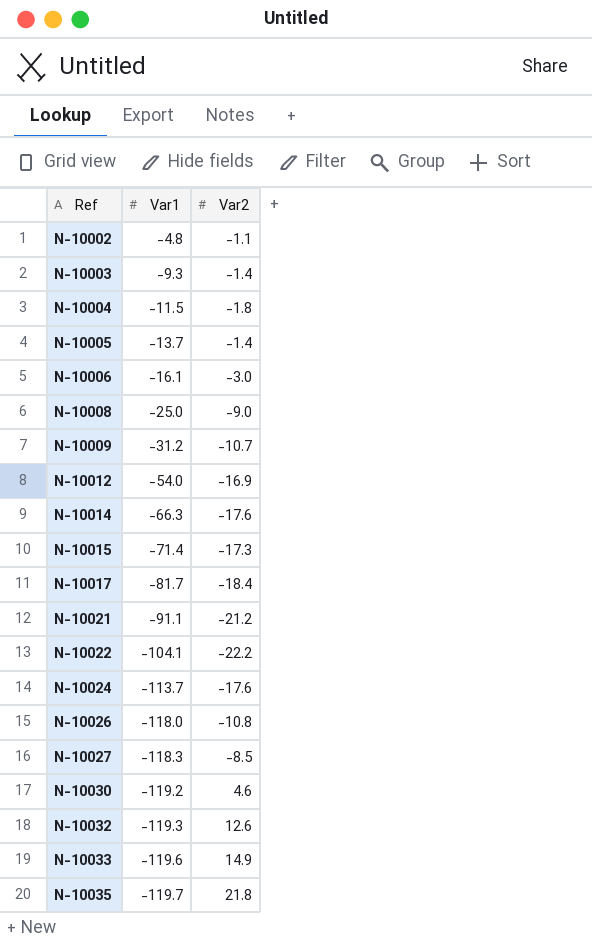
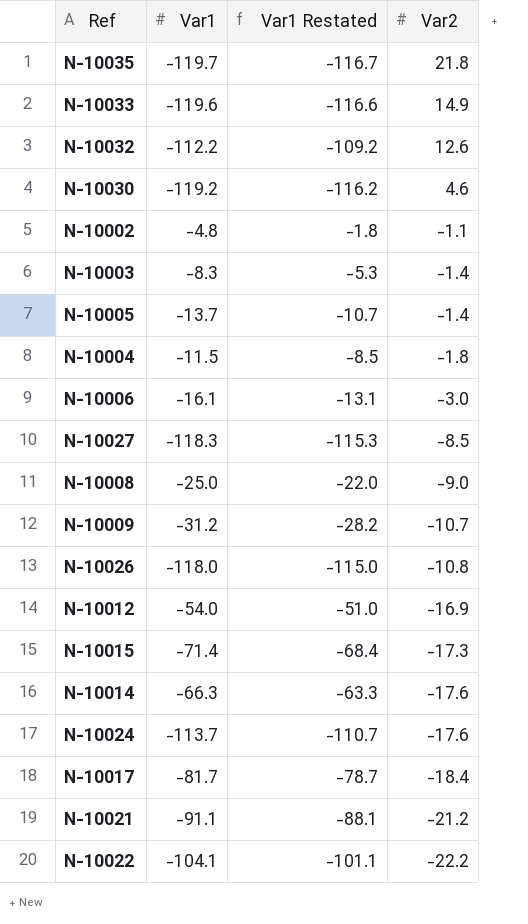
row order: Ref ascending -> Var2 descending
column Var1 Restated | formula: none -> [Var1] + 3
N-10032 | Var1: -119.3 -> -112.2
N-10003 | Var1: -9.3 -> -8.3

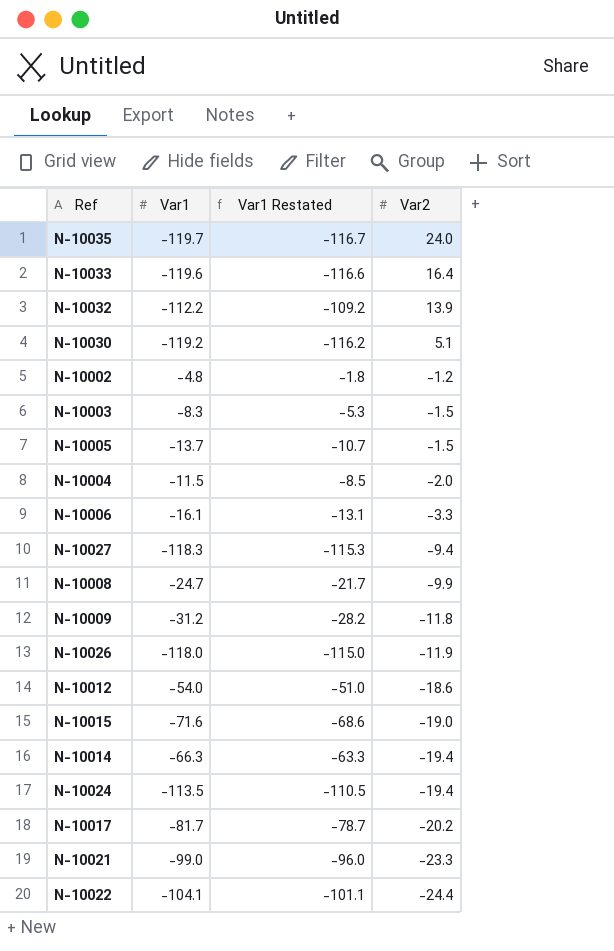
N-10035 | Var2: 21.8 -> 24.0
N-10033 | Var2: 14.9 -> 16.4
N-10032 | Var2: 12.6 -> 13.9
N-10030 | Var2: 4.6 -> 5.1
N-10002 | Var2: -1.1 -> -1.2
N-10003 | Var2: -1.4 -> -1.5
N-10005 | Var2: -1.4 -> -1.5
N-10004 | Var2: -1.8 -> -2.0
N-10006 | Var2: -3.0 -> -3.3
N-10027 | Var2: -8.5 -> -9.4
N-10008 | Var1: -25.0 -> -24.7
N-10008 | Var1 Restated: -22.0 -> -21.7
N-10008 | Var2: -9.0 -> -9.9
N-10009 | Var2: -10.7 -> -11.8
N-10026 | Var2: -10.8 -> -11.9
N-10012 | Var2: -16.9 -> -18.6
N-10015 | Var1: -71.4 -> -71.6
N-10015 | Var1 Restated: -68.4 -> -68.6
N-10015 | Var2: -17.3 -> -19.0
N-10014 | Var2: -17.6 -> -19.4
N-10024 | Var1: -113.7 -> -113.5
N-10024 | Var1 Restated: -110.7 -> -110.5
N-10024 | Var2: -17.6 -> -19.4
N-10017 | Var2: -18.4 -> -20.2
N-10021 | Var1: -91.1 -> -99.0
N-10021 | Var1 Restated: -88.1 -> -96.0
N-10021 | Var2: -21.2 -> -23.3
N-10022 | Var2: -22.2 -> -24.4

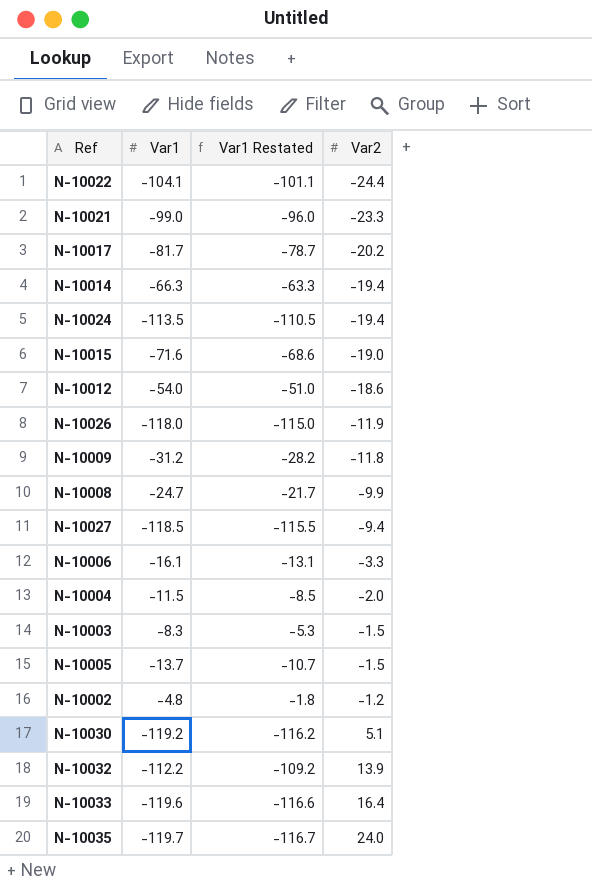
row order: Var2 descending -> Var2 ascending
N-10027 | Var1: -118.3 -> -118.5
N-10027 | Var1 Restated: -115.3 -> -115.5

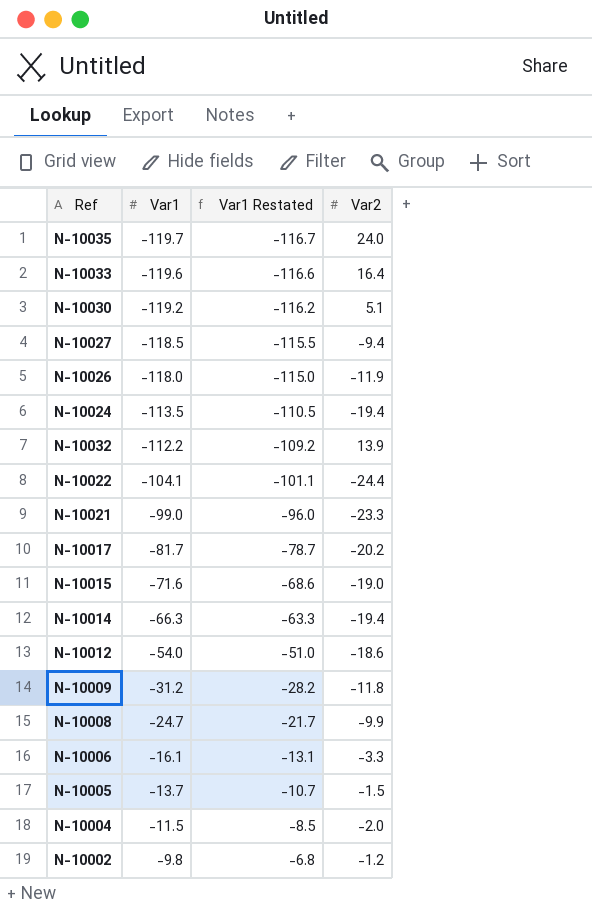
row order: Var2 ascending -> Var1 ascending
row N-10003: -8.3 | -5.3 | -1.5 -> none
N-10002 | Var1: -4.8 -> -9.8
N-10002 | Var1 Restated: -1.8 -> -6.8

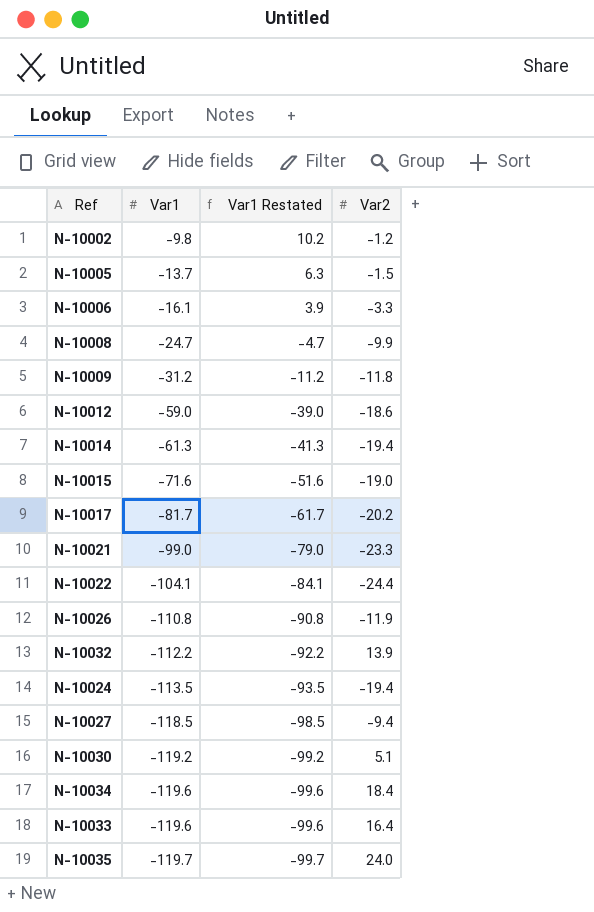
row order: Var1 ascending -> Var1 descending
column Var1 Restated | formula: [Var1] + 3 -> [Var1] + 20
row N-10004: -11.5 | -8.5 | -2.0 -> none
N-10012 | Var1: -54.0 -> -59.0
N-10014 | Var1: -66.3 -> -61.3
N-10026 | Var1: -118.0 -> -110.8
row N-10034: none -> -119.6 | -99.6 | 18.4

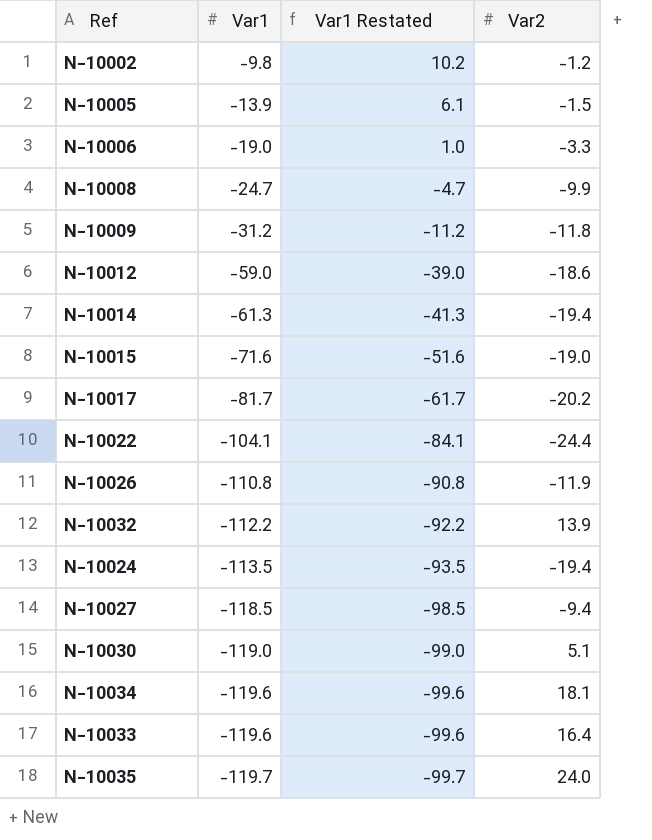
row N-10021: -99.0 | -79.0 | -23.3 -> none
N-10005 | Var1: -13.7 -> -13.9
N-10005 | Var1 Restated: 6.3 -> 6.1
N-10006 | Var1: -16.1 -> -19.0
N-10006 | Var1 Restated: 3.9 -> 1.0
N-10030 | Var1: -119.2 -> -119.0
N-10030 | Var1 Restated: -99.2 -> -99.0
N-10034 | Var2: 18.4 -> 18.1

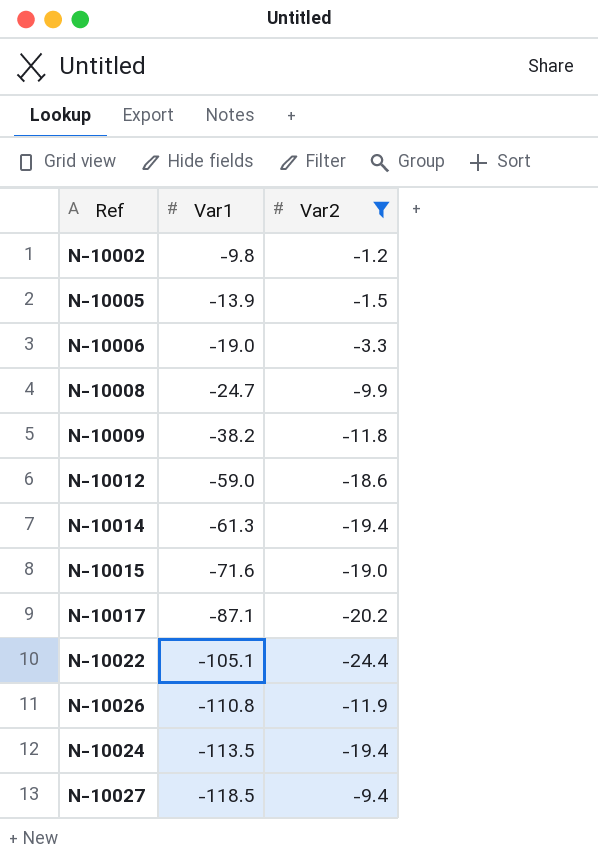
filter: none -> Var2 <= -1.2
column Var1 Restated | formula: [Var1] + 20 -> none
N-10009 | Var1: -31.2 -> -38.2
N-10017 | Var1: -81.7 -> -87.1
N-10022 | Var1: -104.1 -> -105.1

